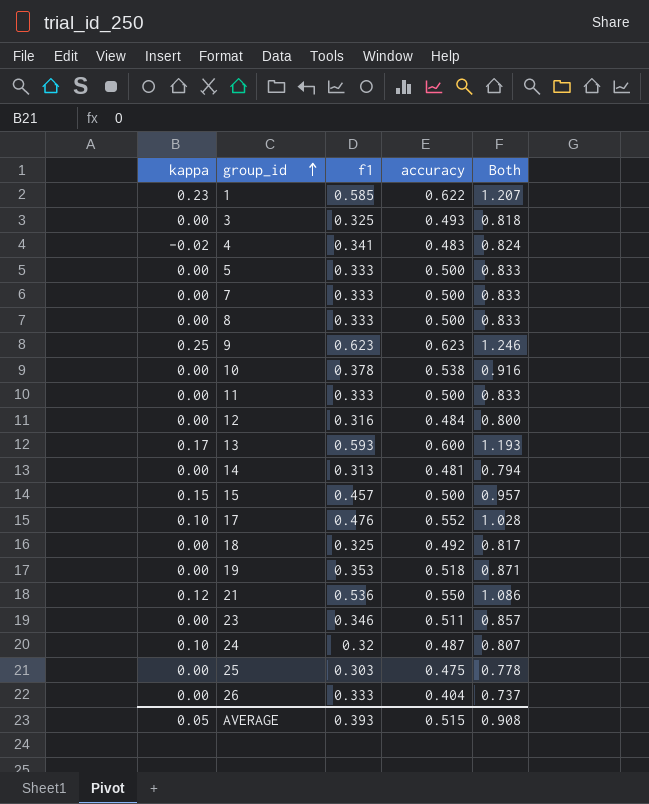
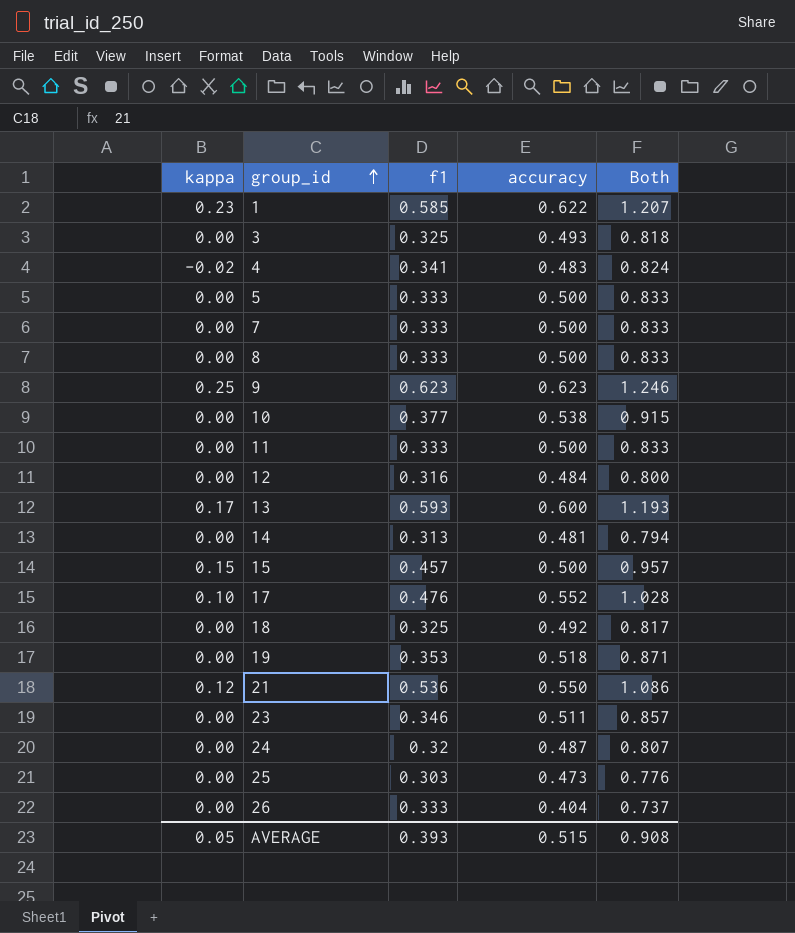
10 | f1: 0.378 -> 0.377
10 | Both: 0.916 -> 0.915
24 | kappa: 0.10 -> 0.00
25 | accuracy: 0.475 -> 0.473
25 | Both: 0.778 -> 0.776

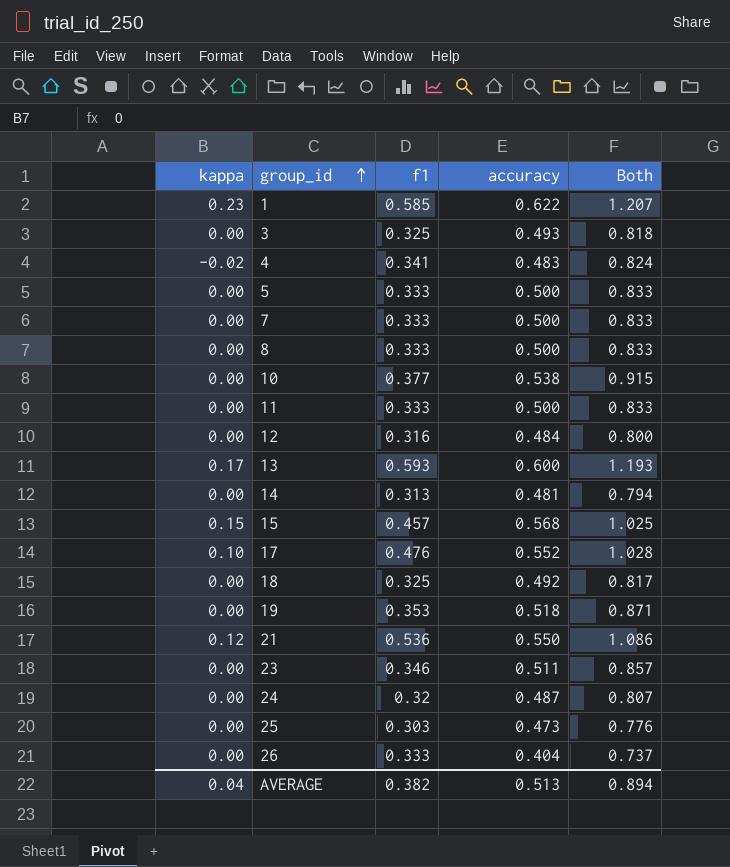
row 9: 0.25 | 0.623 | 0.623 | 1.246 -> none
15 | accuracy: 0.500 -> 0.568
15 | Both: 0.957 -> 1.025
AVERAGE | kappa: 0.05 -> 0.04
AVERAGE | f1: 0.393 -> 0.382
AVERAGE | accuracy: 0.515 -> 0.513
AVERAGE | Both: 0.908 -> 0.894

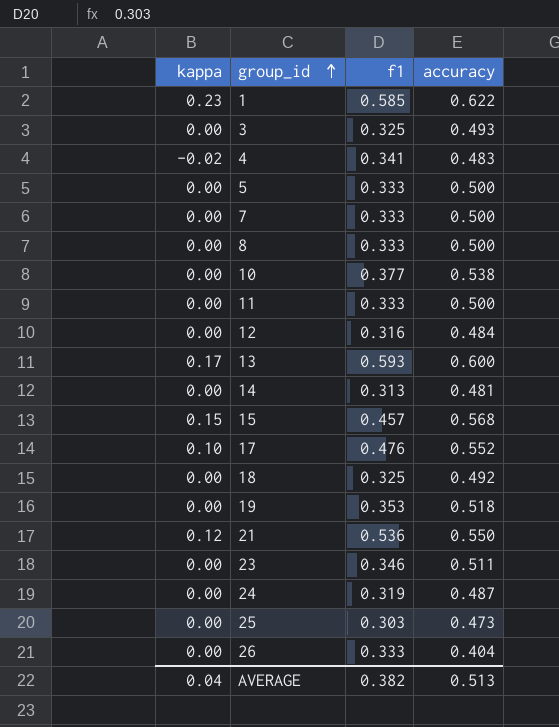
column Both | formula: [f1] + [accuracy] -> none
24 | f1: 0.32 -> 0.319

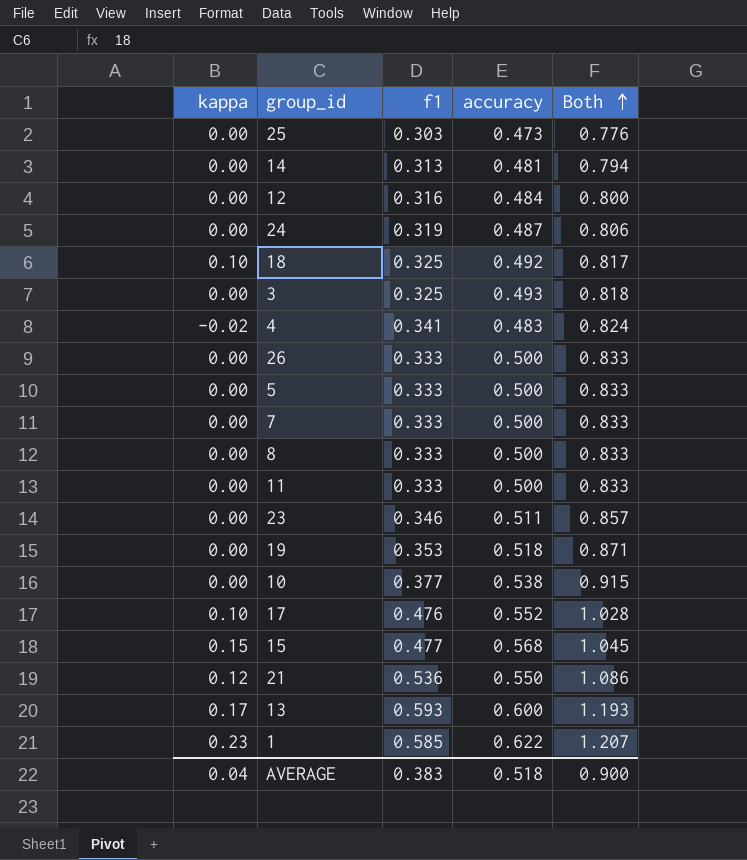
row order: group_id ascending -> Both ascending
column Both | formula: none -> [f1] + [accuracy]
18 | kappa: 0.00 -> 0.10
26 | accuracy: 0.404 -> 0.500
15 | f1: 0.457 -> 0.477
AVERAGE | f1: 0.382 -> 0.383
AVERAGE | accuracy: 0.513 -> 0.518

